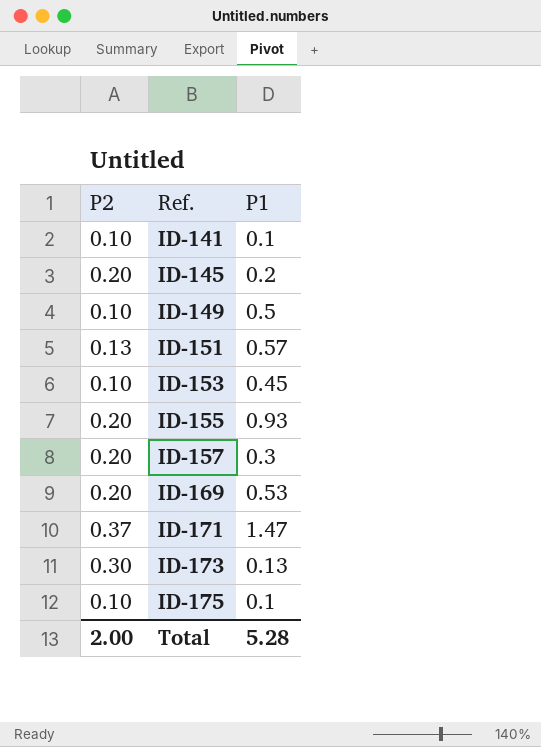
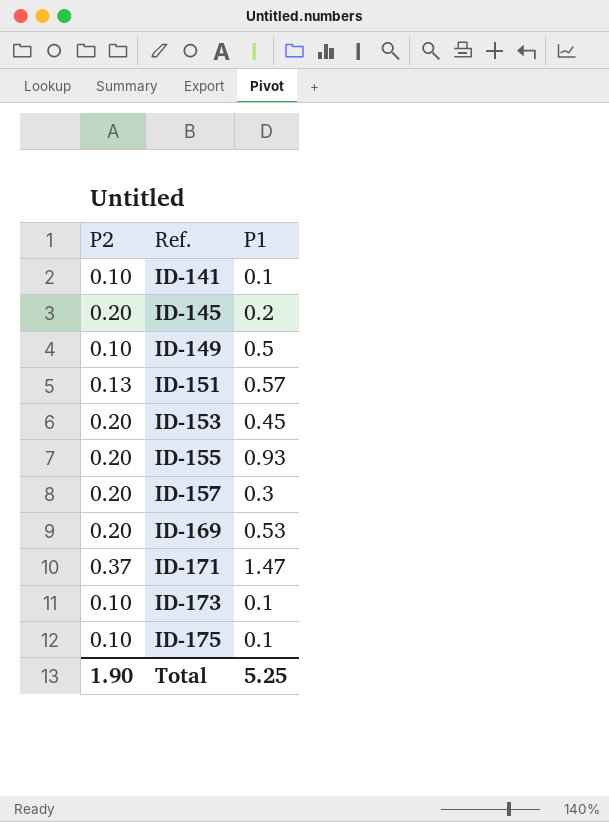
ID-153 | P2: 0.10 -> 0.20
ID-173 | P2: 0.30 -> 0.10
ID-173 | P1: 0.13 -> 0.1
Total | P2: 2.00 -> 1.90
Total | P1: 5.28 -> 5.25

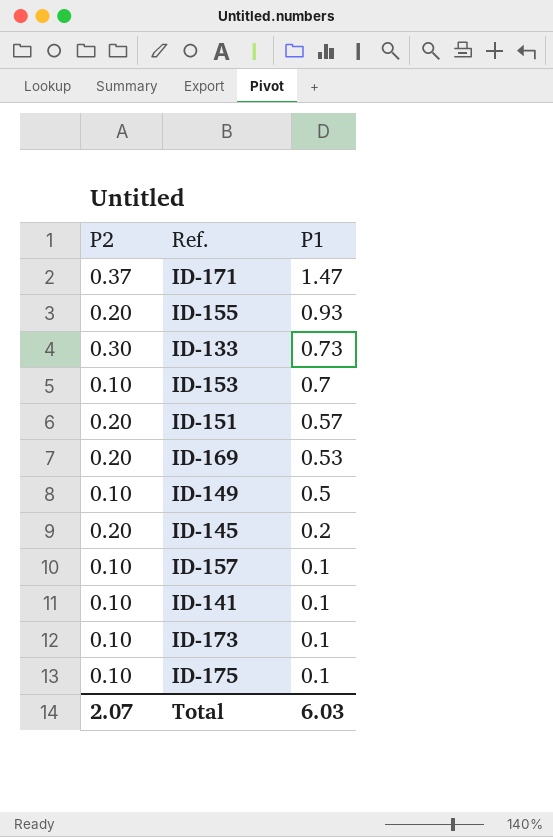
row order: Ref. ascending -> P1 descending
row ID-133: none -> 0.30 | 0.73
ID-153 | P2: 0.20 -> 0.10
ID-153 | P1: 0.45 -> 0.7
ID-151 | P2: 0.13 -> 0.20
ID-157 | P2: 0.20 -> 0.10
ID-157 | P1: 0.3 -> 0.1
Total | P2: 1.90 -> 2.07
Total | P1: 5.25 -> 6.03

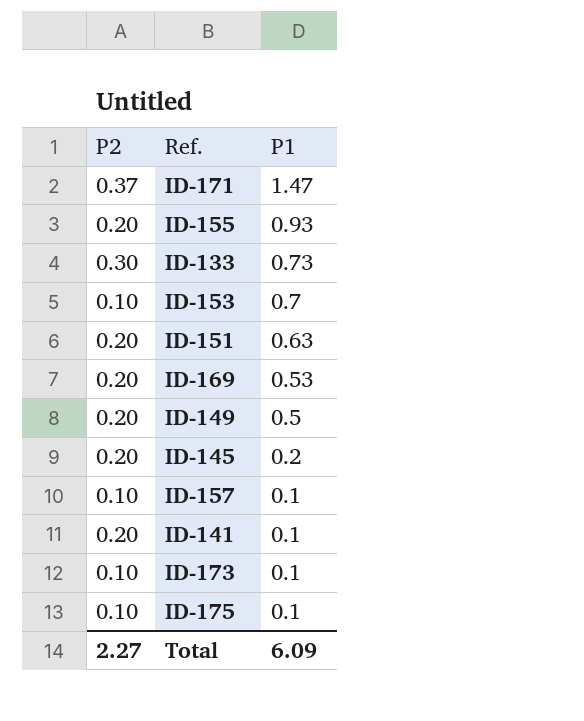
ID-151 | P1: 0.57 -> 0.63
ID-149 | P2: 0.10 -> 0.20
ID-141 | P2: 0.10 -> 0.20
Total | P2: 2.07 -> 2.27
Total | P1: 6.03 -> 6.09

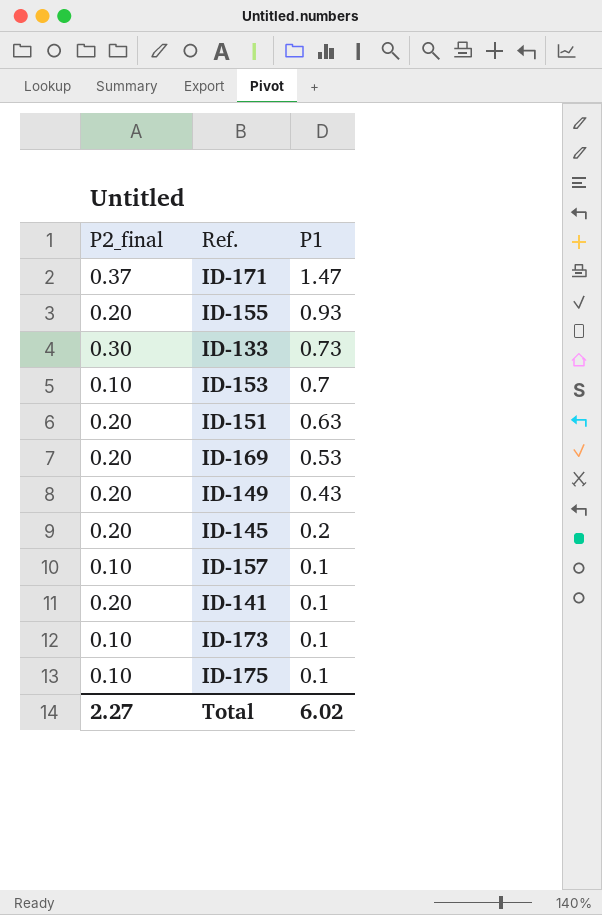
column name: P2 -> P2_final
ID-149 | P1: 0.5 -> 0.43
Total | P1: 6.09 -> 6.02

